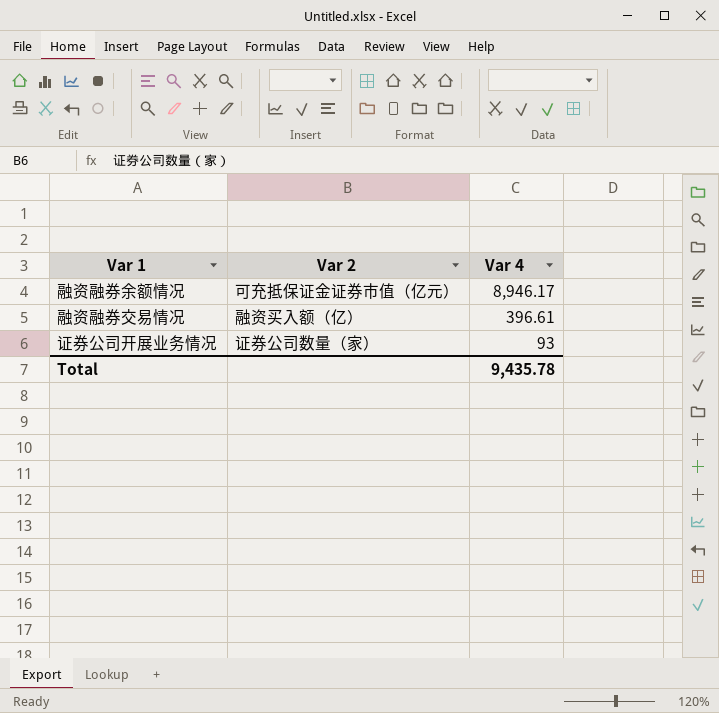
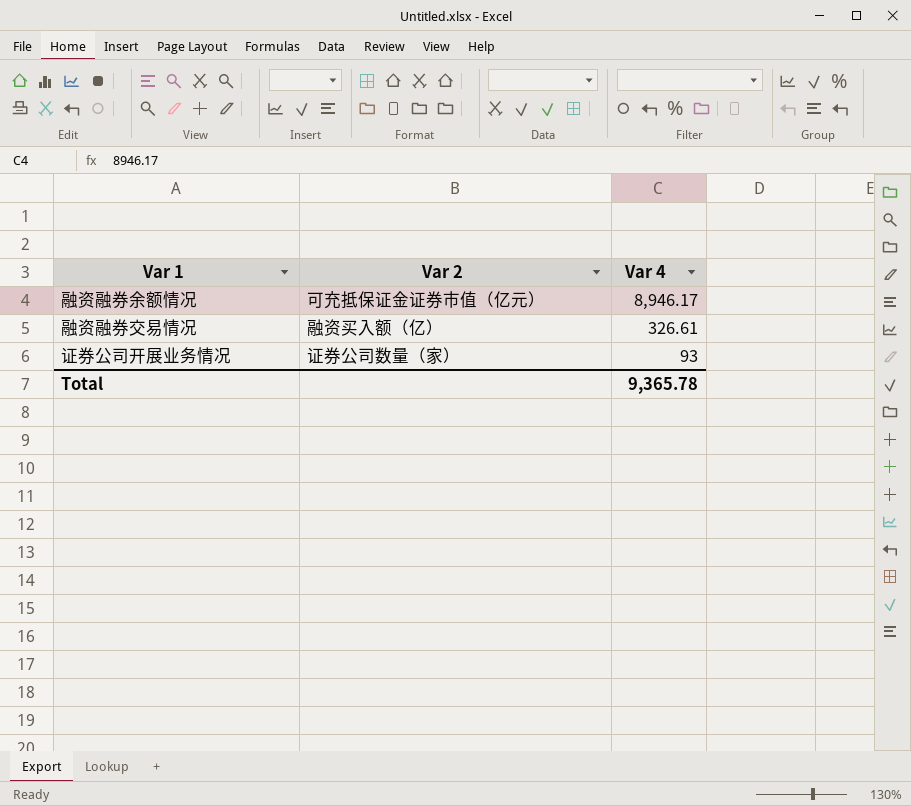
融资融券交易情况 | Var 4: 396.61 -> 326.61
Total | Var 4: 9,435.78 -> 9,365.78

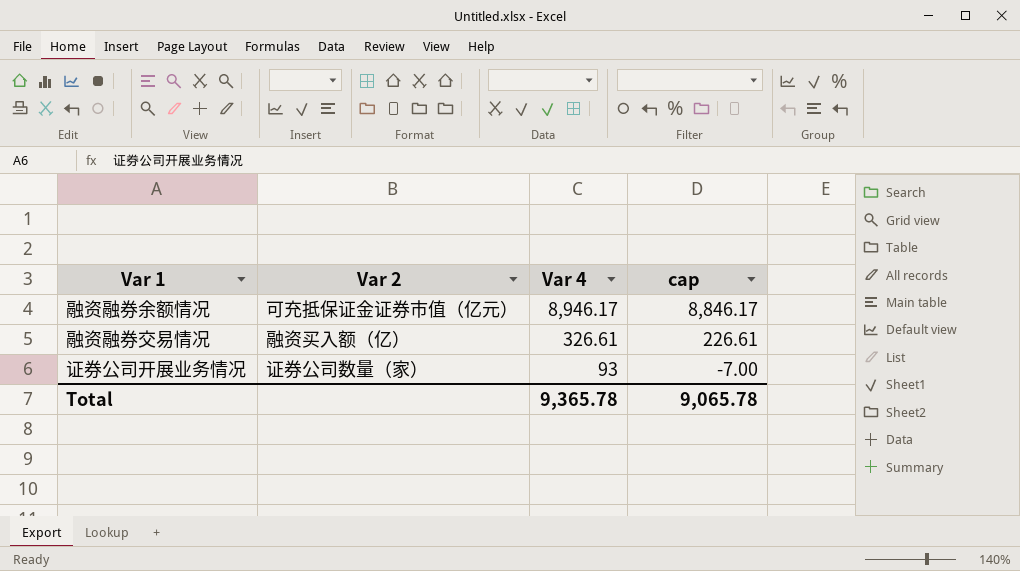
column cap | formula: none -> [Var 4] - 100

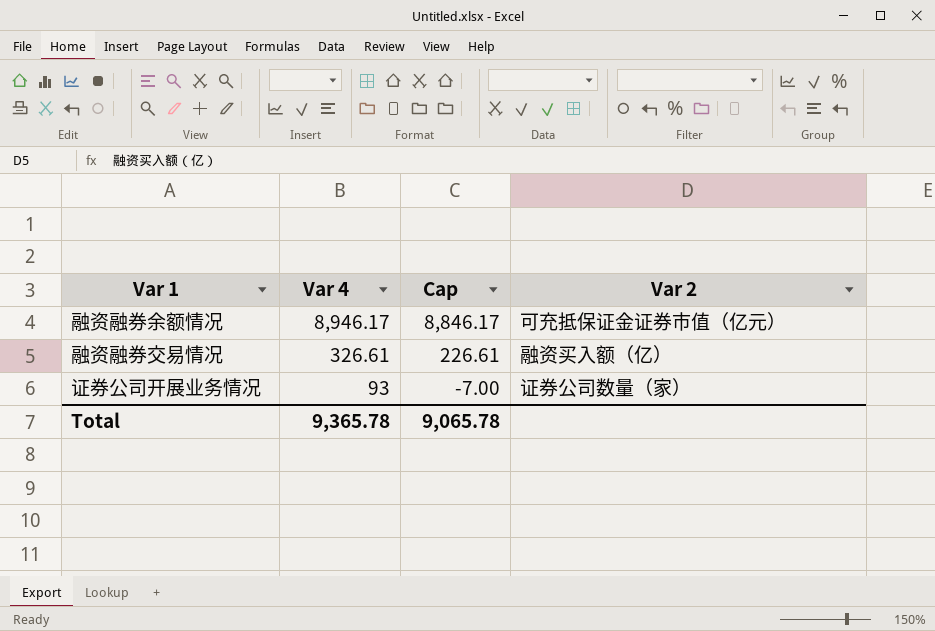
column name: cap -> Cap
column Var 2 | position: 2 -> 4

